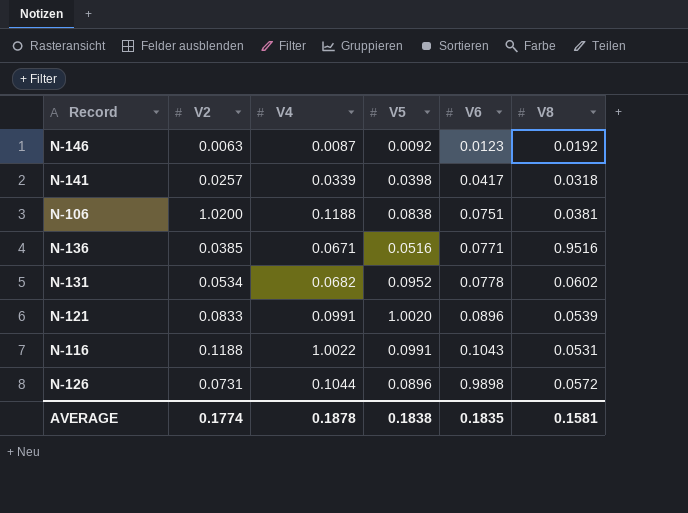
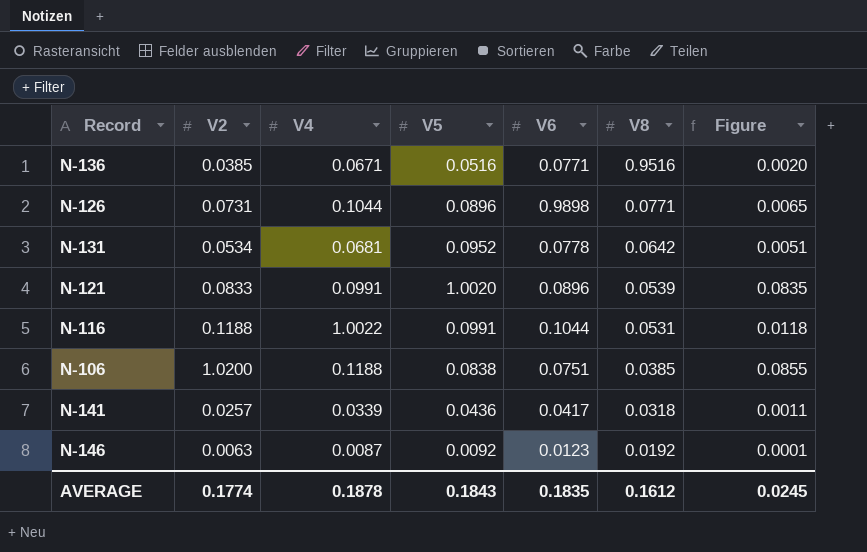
row order: V6 ascending -> V8 descending
column Figure | formula: none -> [V2] * [V5]
N-126 | V8: 0.0572 -> 0.0771
N-131 | V4: 0.0682 -> 0.0681
N-131 | V8: 0.0602 -> 0.0642
N-116 | V6: 0.1043 -> 0.1044
N-106 | V8: 0.0381 -> 0.0385
N-141 | V5: 0.0398 -> 0.0436
AVERAGE | V5: 0.1838 -> 0.1843
AVERAGE | V8: 0.1581 -> 0.1612

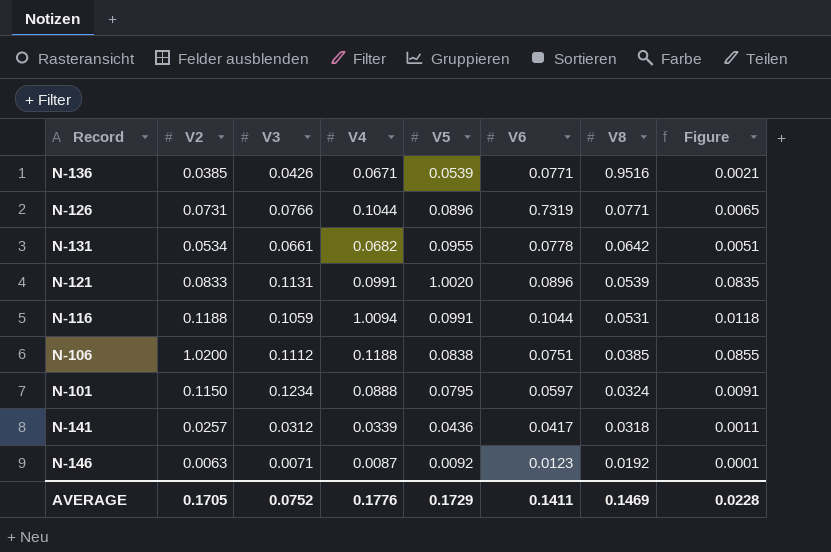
column V3 | position: none -> 3
N-136 | V5: 0.0516 -> 0.0539
N-136 | Figure: 0.0020 -> 0.0021
N-126 | V6: 0.9898 -> 0.7319
N-131 | V4: 0.0681 -> 0.0682
N-131 | V5: 0.0952 -> 0.0955
N-116 | V4: 1.0022 -> 1.0094
row N-101: none -> 0.1150 | 0.1234 | 0.0888 | 0.0795 | 0.0597 | 0.0324 | 0.0091
AVERAGE | V2: 0.1774 -> 0.1705
AVERAGE | V4: 0.1878 -> 0.1776
AVERAGE | V5: 0.1843 -> 0.1729
AVERAGE | V6: 0.1835 -> 0.1411
AVERAGE | V8: 0.1612 -> 0.1469
AVERAGE | Figure: 0.0245 -> 0.0228

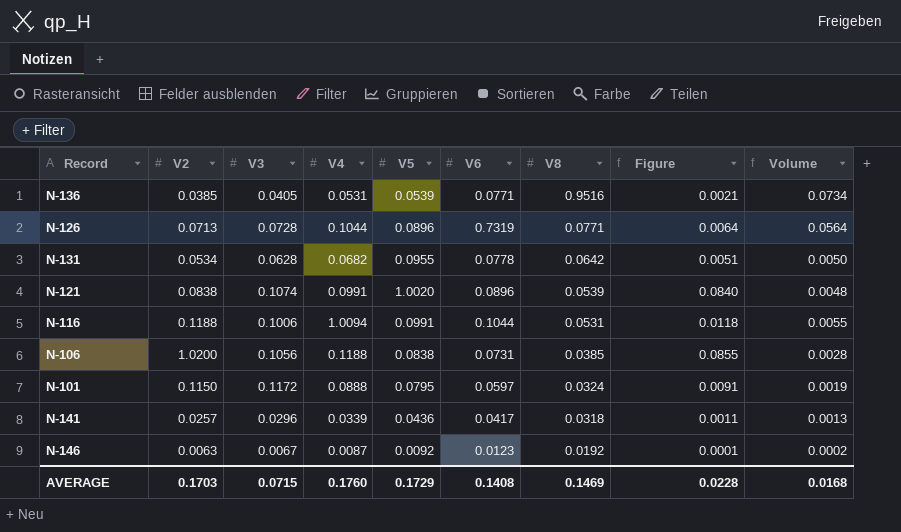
column Volume | formula: none -> [V6] * [V8]
N-136 | V3: 0.0426 -> 0.0405
N-136 | V4: 0.0671 -> 0.0531
N-126 | V2: 0.0731 -> 0.0713
N-126 | V3: 0.0766 -> 0.0728
N-126 | Figure: 0.0065 -> 0.0064
N-131 | V3: 0.0661 -> 0.0628
N-121 | V2: 0.0833 -> 0.0838
N-121 | V3: 0.1131 -> 0.1074
N-121 | Figure: 0.0835 -> 0.0840
N-116 | V3: 0.1059 -> 0.1006
N-106 | V3: 0.1112 -> 0.1056
N-106 | V6: 0.0751 -> 0.0731
N-101 | V3: 0.1234 -> 0.1172
N-141 | V3: 0.0312 -> 0.0296
N-146 | V3: 0.0071 -> 0.0067
AVERAGE | V2: 0.1705 -> 0.1703
AVERAGE | V3: 0.0752 -> 0.0715
AVERAGE | V4: 0.1776 -> 0.1760
AVERAGE | V6: 0.1411 -> 0.1408

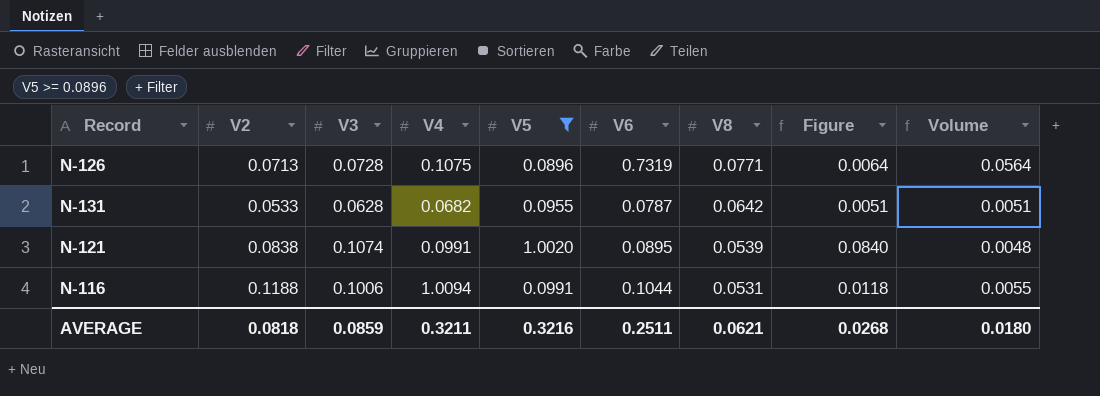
filter: none -> V5 >= 0.0896
N-126 | V4: 0.1044 -> 0.1075
N-131 | V2: 0.0534 -> 0.0533
N-131 | V6: 0.0778 -> 0.0787
N-131 | Volume: 0.0050 -> 0.0051
N-121 | V6: 0.0896 -> 0.0895
AVERAGE | V2: 0.1703 -> 0.0818
AVERAGE | V3: 0.0715 -> 0.0859
AVERAGE | V4: 0.1760 -> 0.3211
AVERAGE | V5: 0.1729 -> 0.3216
AVERAGE | V6: 0.1408 -> 0.2511
AVERAGE | V8: 0.1469 -> 0.0621
AVERAGE | Figure: 0.0228 -> 0.0268
AVERAGE | Volume: 0.0168 -> 0.0180

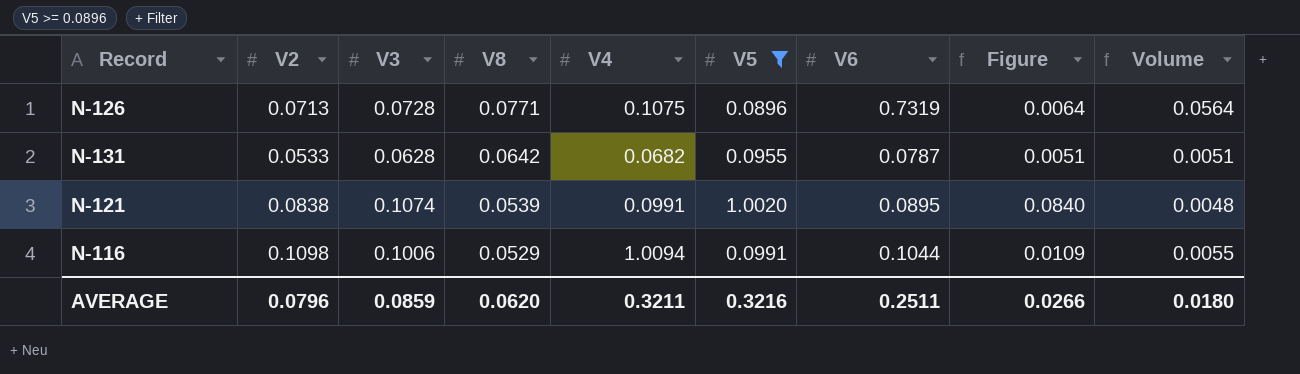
column V8 | position: 7 -> 4
N-116 | V2: 0.1188 -> 0.1098
N-116 | V8: 0.0531 -> 0.0529
N-116 | Figure: 0.0118 -> 0.0109
AVERAGE | V2: 0.0818 -> 0.0796
AVERAGE | V8: 0.0621 -> 0.0620
AVERAGE | Figure: 0.0268 -> 0.0266

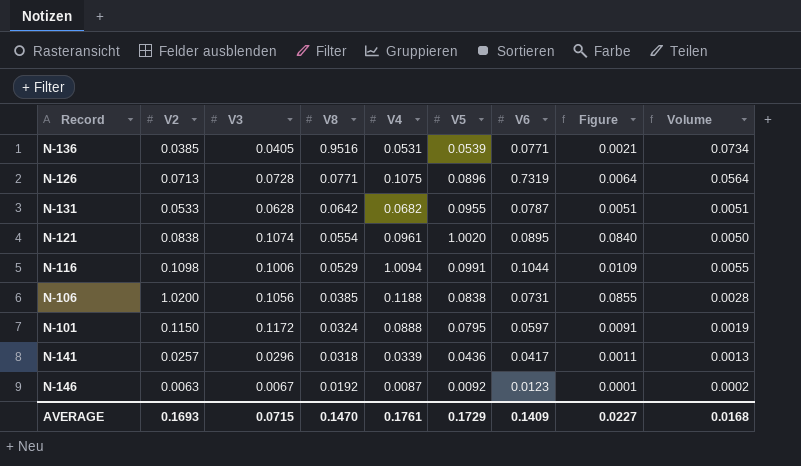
filter: V5 >= 0.0896 -> none
N-121 | V8: 0.0539 -> 0.0554
N-121 | V4: 0.0991 -> 0.0961
N-121 | Volume: 0.0048 -> 0.0050
AVERAGE | V2: 0.0796 -> 0.1693
AVERAGE | V3: 0.0859 -> 0.0715
AVERAGE | V8: 0.0620 -> 0.1470
AVERAGE | V4: 0.3211 -> 0.1761
AVERAGE | V5: 0.3216 -> 0.1729
AVERAGE | V6: 0.2511 -> 0.1409
AVERAGE | Figure: 0.0266 -> 0.0227
AVERAGE | Volume: 0.0180 -> 0.0168

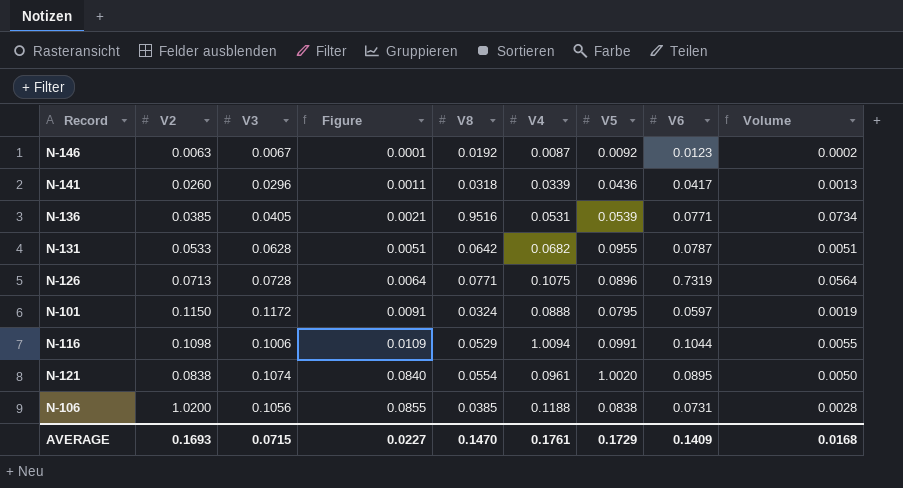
row order: V8 descending -> Figure ascending
column Figure | position: 8 -> 4
N-141 | V2: 0.0257 -> 0.0260

